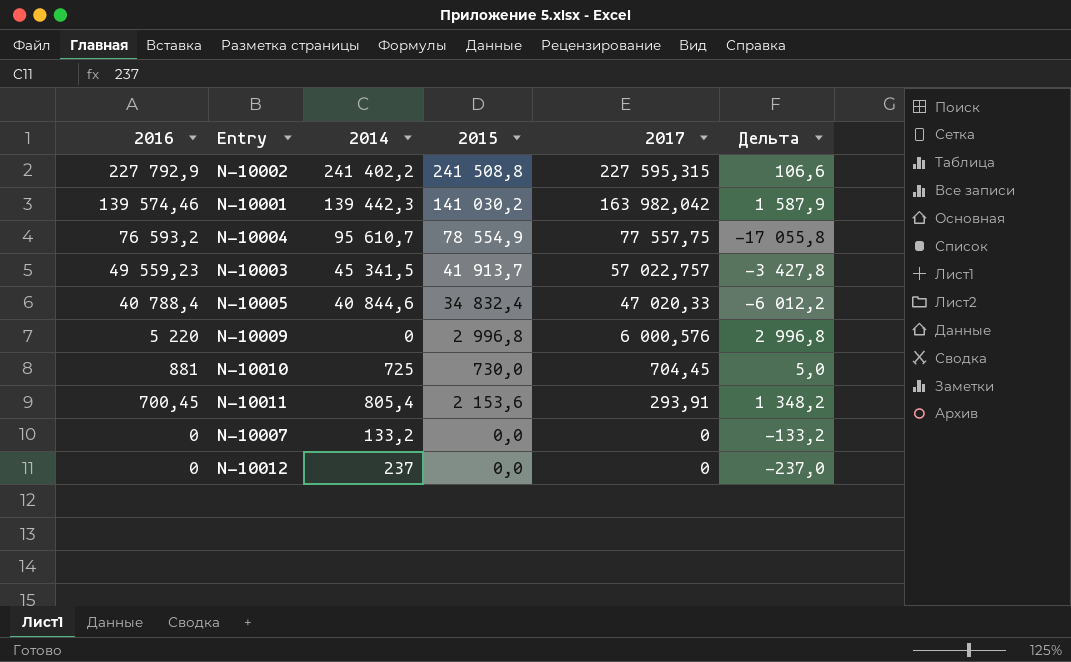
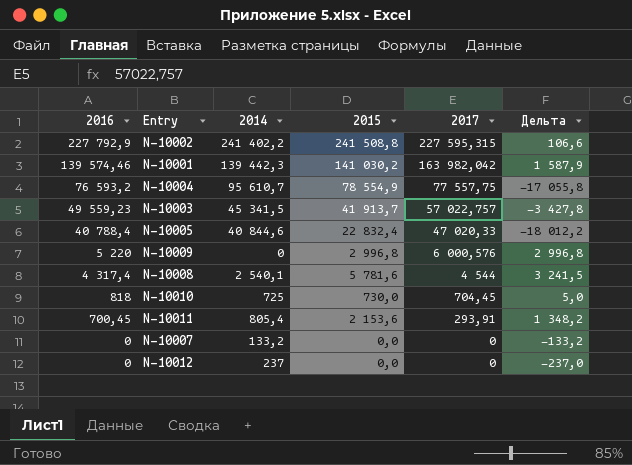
N-10005 | 2015: 34 832,4 -> 22 832,4
N-10005 | Дельта: -6 012,2 -> -18 012,2
row N-10008: none -> 4 317,4 | 2 540,1 | 5 781,6 | 4 544 | 3 241,5
N-10010 | 2016: 881 -> 818

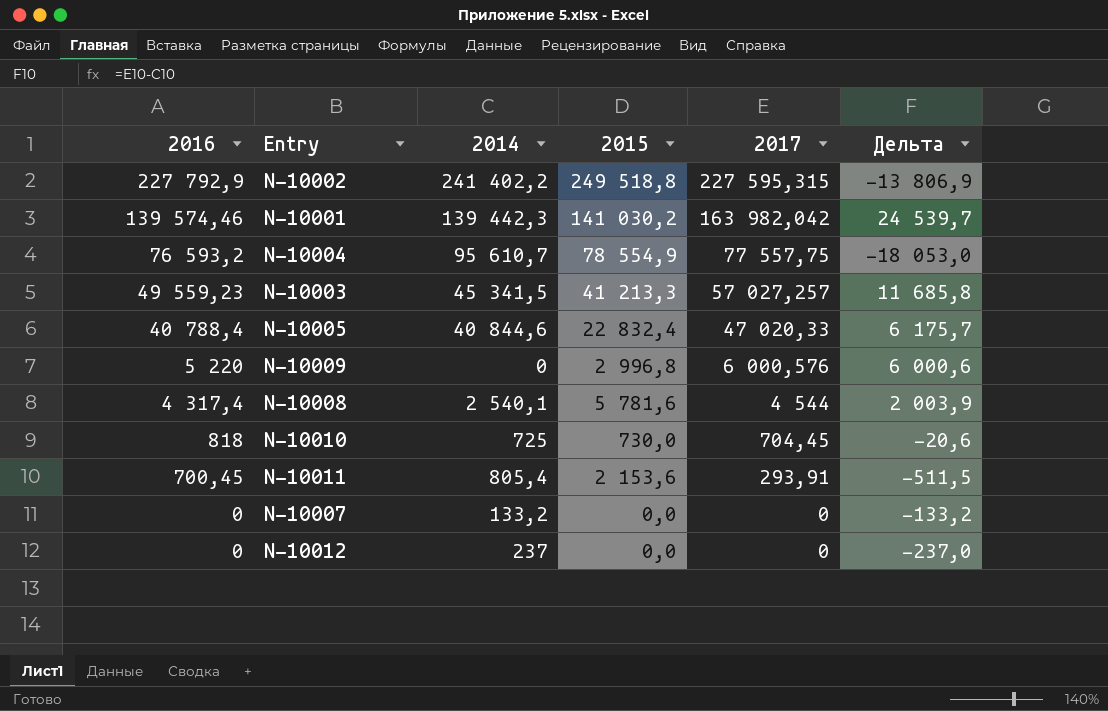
column Дельта | formula: [2015] - [2014] -> [2017] - [2014]
N-10002 | 2015: 241 508,8 -> 249 518,8
N-10003 | 2015: 41 913,7 -> 41 213,3
N-10003 | 2017: 57 022,757 -> 57 027,257

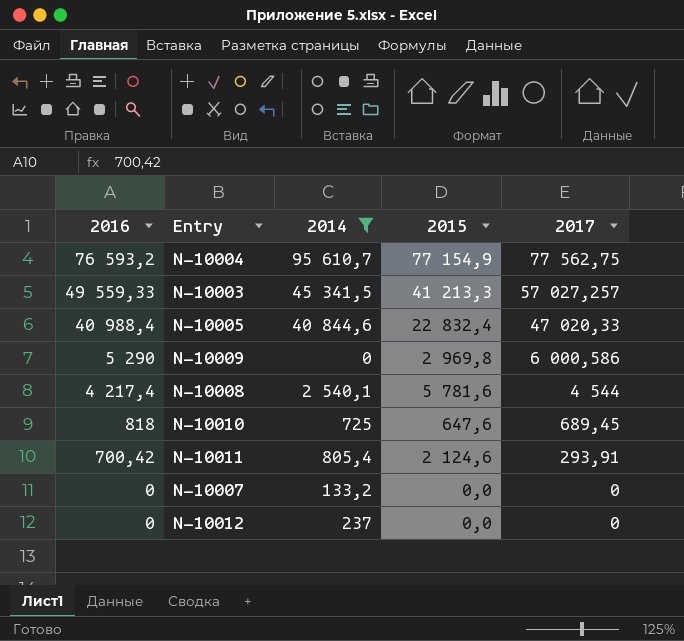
filter: none -> 2014 <= 95 610,7
column Дельта | formula: [2017] - [2014] -> none
N-10004 | 2015: 78 554,9 -> 77 154,9
N-10004 | 2017: 77 557,75 -> 77 562,75
N-10003 | 2016: 49 559,23 -> 49 559,33
N-10005 | 2016: 40 788,4 -> 40 988,4
N-10009 | 2016: 5 220 -> 5 290
N-10009 | 2015: 2 996,8 -> 2 969,8
N-10009 | 2017: 6 000,576 -> 6 000,586
N-10008 | 2016: 4 317,4 -> 4 217,4
N-10010 | 2015: 730,0 -> 647,6
N-10010 | 2017: 704,45 -> 689,45
N-10011 | 2016: 700,45 -> 700,42
N-10011 | 2015: 2 153,6 -> 2 124,6

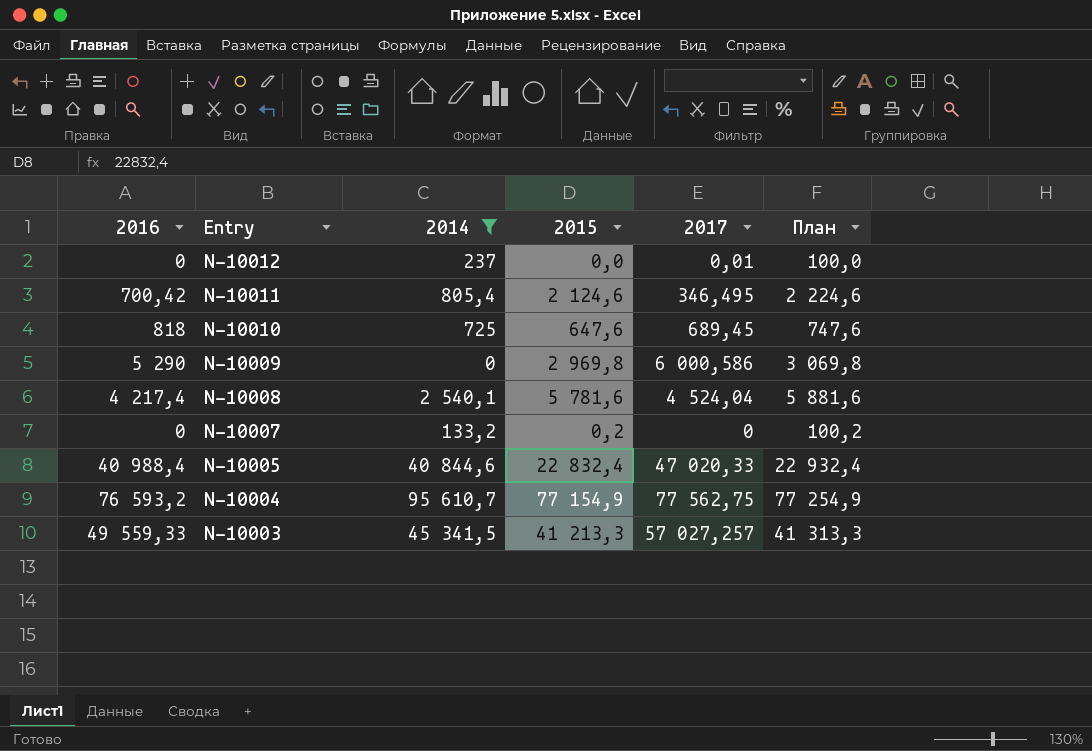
row order: 2016 descending -> Entry descending
column План | formula: none -> [2015] + 100
N-10012 | 2017: 0 -> 0,01
N-10011 | 2017: 293,91 -> 346,495
N-10008 | 2017: 4 544 -> 4 524,04
N-10007 | 2015: 0,0 -> 0,2

